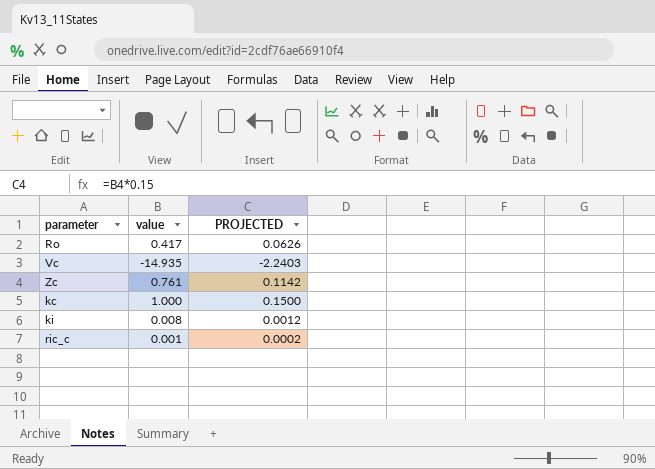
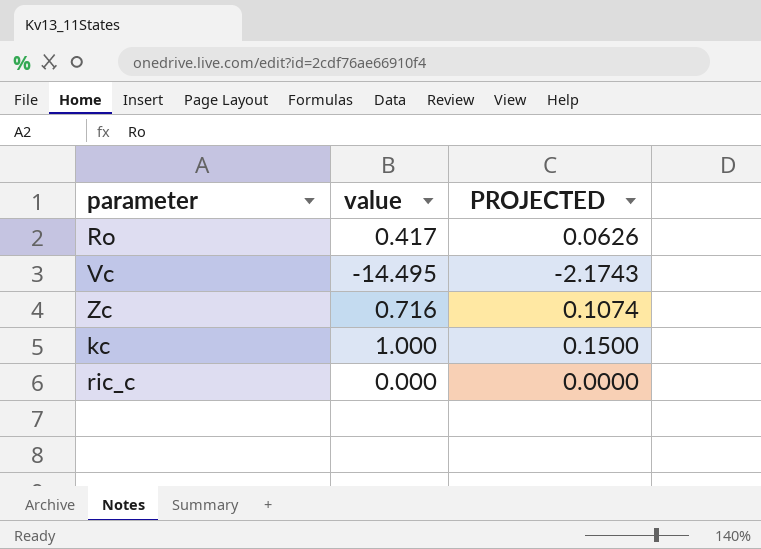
row ki: 0.008 | 0.0012 -> none
Vc | value: -14.935 -> -14.495
Vc | PROJECTED: -2.2403 -> -2.1743
Zc | value: 0.761 -> 0.716
Zc | PROJECTED: 0.1142 -> 0.1074
ric_c | value: 0.001 -> 0.000
ric_c | PROJECTED: 0.0002 -> 0.0000

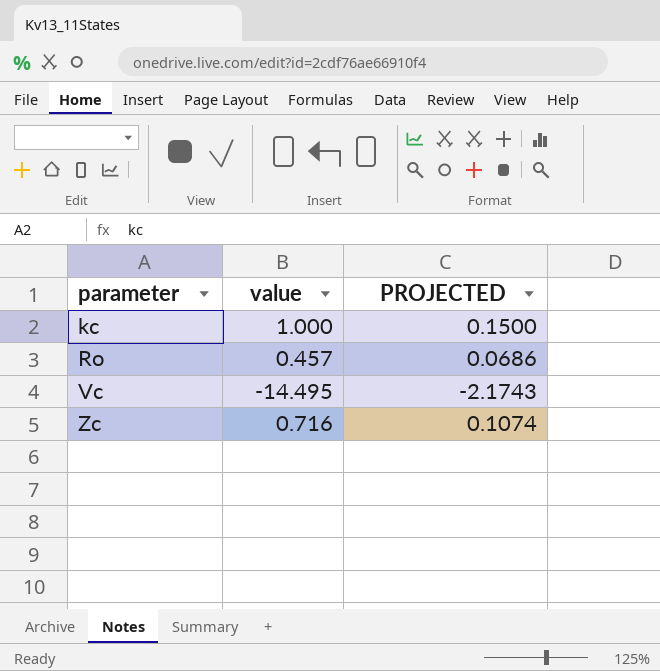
row order: none -> parameter ascending
row ric_c: 0.000 | 0.0000 -> none
Ro | value: 0.417 -> 0.457
Ro | PROJECTED: 0.0626 -> 0.0686

